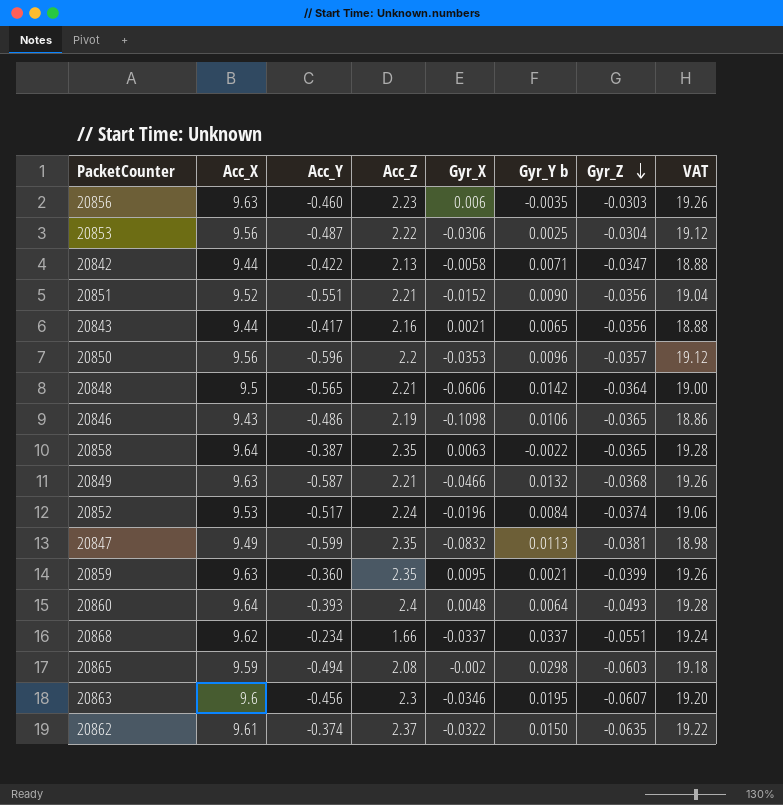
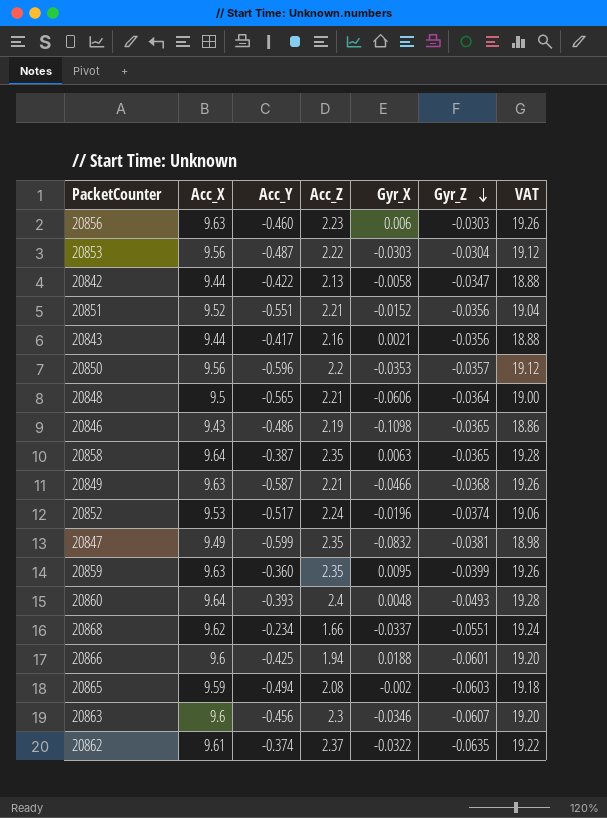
column Gyr_Y b | position: 6 -> none
20853 | Gyr_X: -0.0306 -> -0.0303
row 20866: none -> 9.6 | -0.425 | 1.94 | 0.0188 | -0.0601 | 19.20

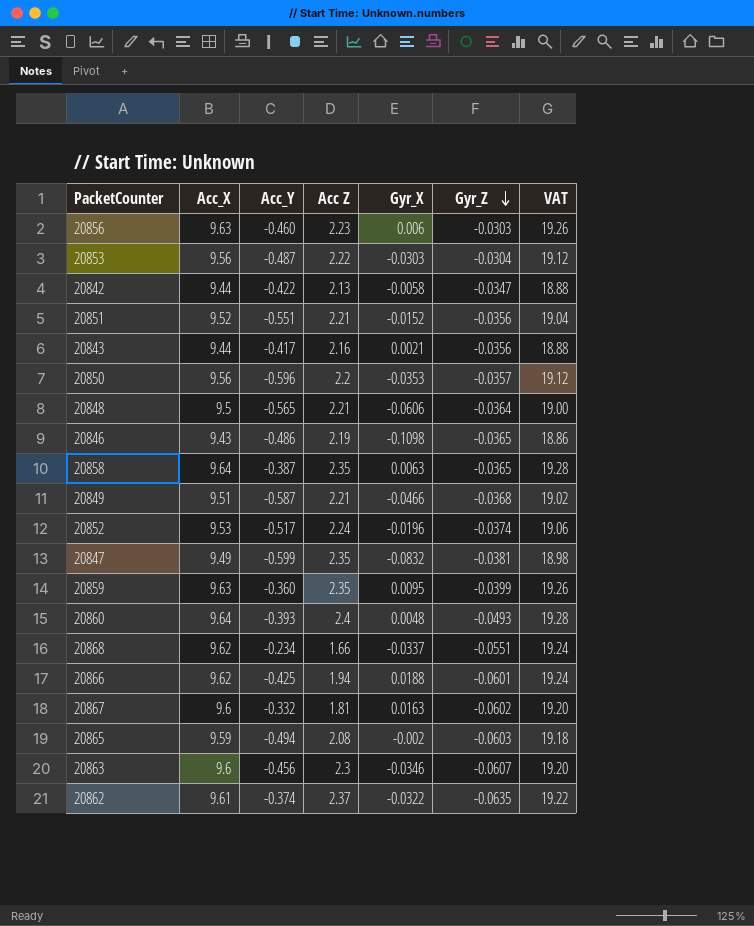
column name: Acc_Z -> Acc Z
20849 | Acc_X: 9.63 -> 9.51
20849 | VAT: 19.26 -> 19.02
20866 | Acc_X: 9.6 -> 9.62
20866 | VAT: 19.20 -> 19.24
row 20867: none -> 9.6 | -0.332 | 1.81 | 0.0163 | -0.0602 | 19.20

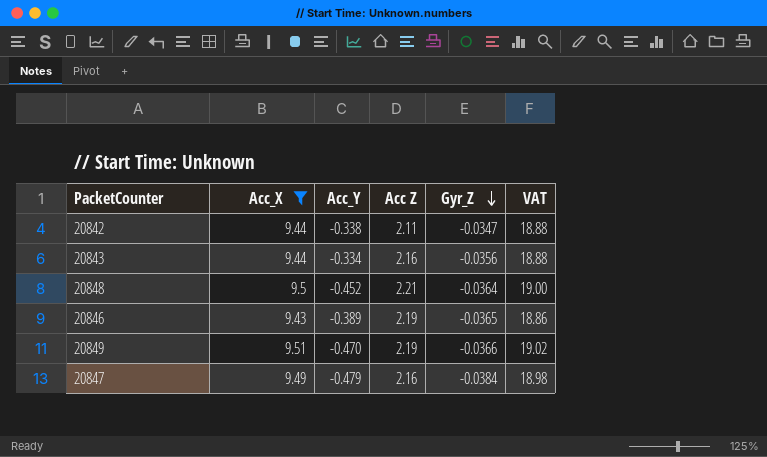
filter: none -> Acc_X <= 9.51
column Gyr_X | position: 5 -> none
20842 | Acc_Y: -0.422 -> -0.338
20842 | Acc Z: 2.13 -> 2.11
20843 | Acc_Y: -0.417 -> -0.334
20848 | Acc_Y: -0.565 -> -0.452
20846 | Acc_Y: -0.486 -> -0.389
20849 | Acc_Y: -0.587 -> -0.470
20849 | Acc Z: 2.21 -> 2.19
20849 | Gyr_Z: -0.0368 -> -0.0366
20847 | Acc_Y: -0.599 -> -0.479
20847 | Acc Z: 2.35 -> 2.16
20847 | Gyr_Z: -0.0381 -> -0.0384

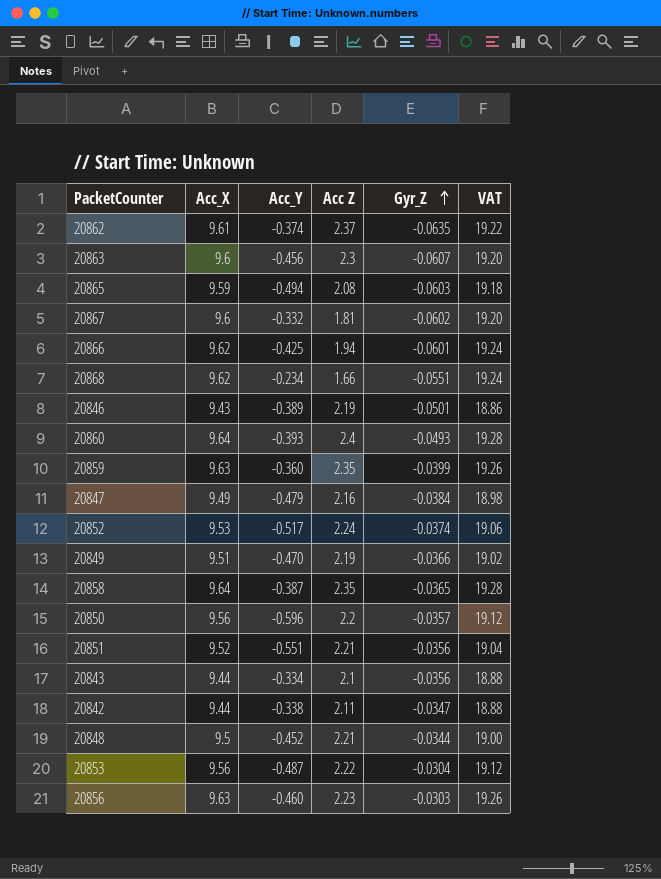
filter: Acc_X <= 9.51 -> none
row order: Gyr_Z descending -> Gyr_Z ascending
20846 | Gyr_Z: -0.0365 -> -0.0501
20843 | Acc Z: 2.16 -> 2.1
20848 | Gyr_Z: -0.0364 -> -0.0344

